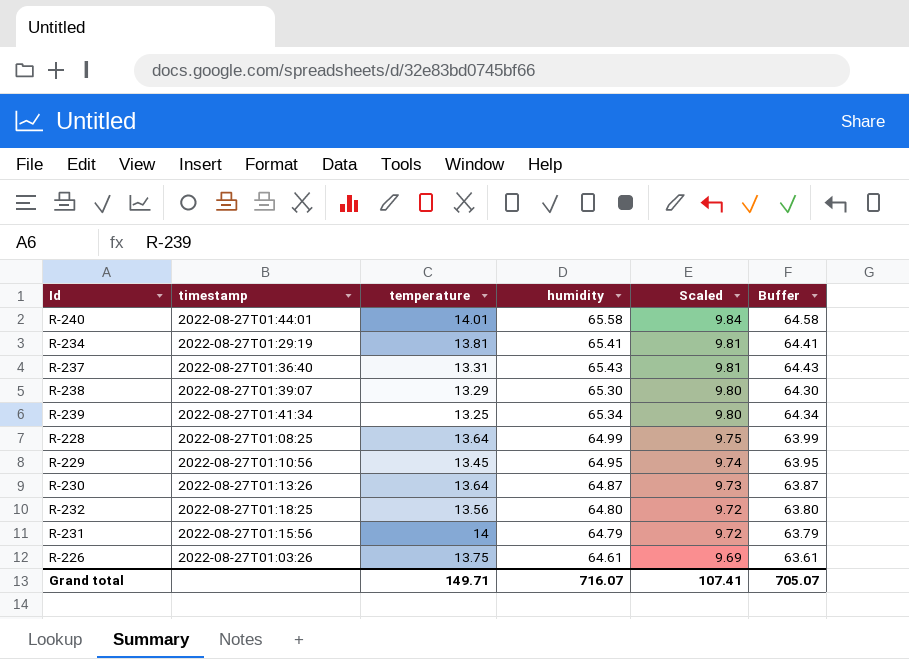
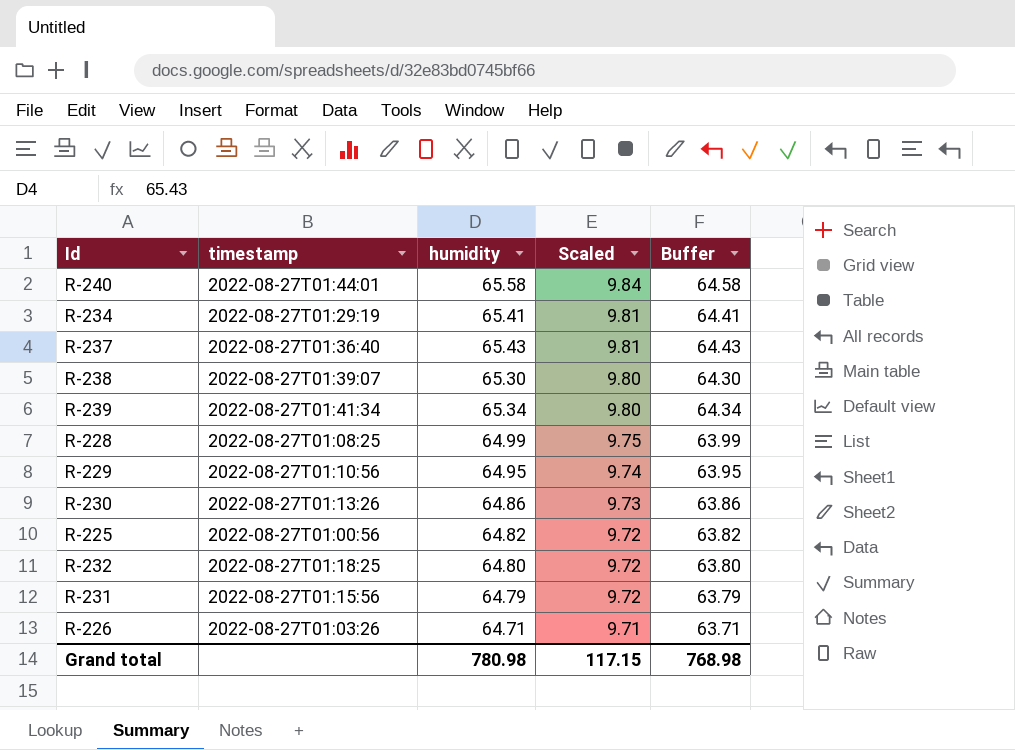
column temperature | position: 3 -> none
R-230 | humidity: 64.87 -> 64.86
R-230 | Buffer: 63.87 -> 63.86
row R-225: none -> 2022-08-27T01:00:56 | 64.82 | 9.72 | 63.82
R-226 | humidity: 64.61 -> 64.71
R-226 | Scaled: 9.69 -> 9.71
R-226 | Buffer: 63.61 -> 63.71
Grand total | humidity: 716.07 -> 780.98
Grand total | Scaled: 107.41 -> 117.15
Grand total | Buffer: 705.07 -> 768.98

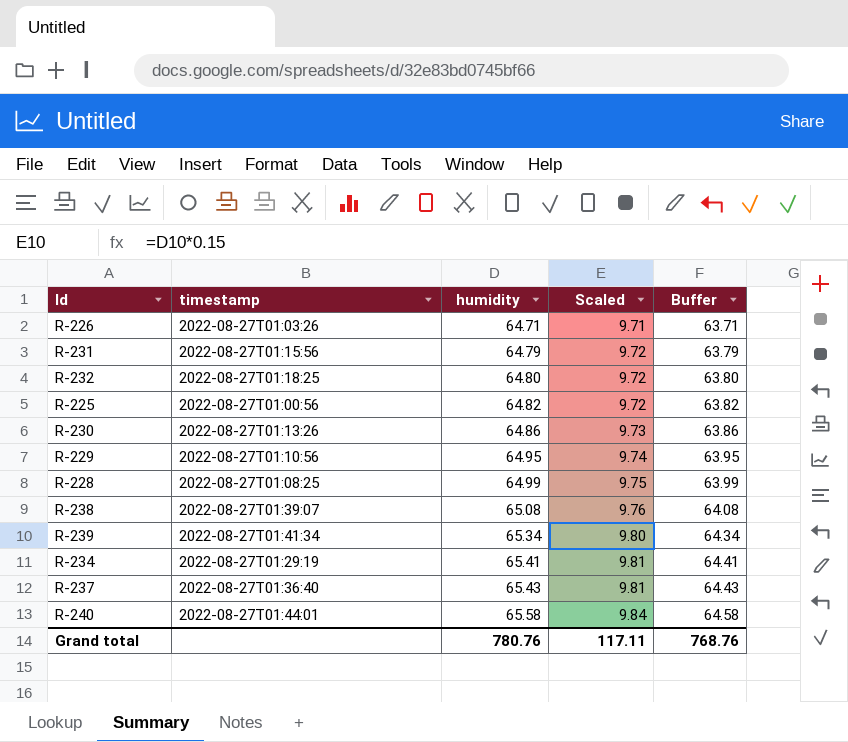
row order: Scaled descending -> humidity ascending
R-238 | humidity: 65.30 -> 65.08
R-238 | Scaled: 9.80 -> 9.76
R-238 | Buffer: 64.30 -> 64.08
Grand total | humidity: 780.98 -> 780.76
Grand total | Scaled: 117.15 -> 117.11
Grand total | Buffer: 768.98 -> 768.76

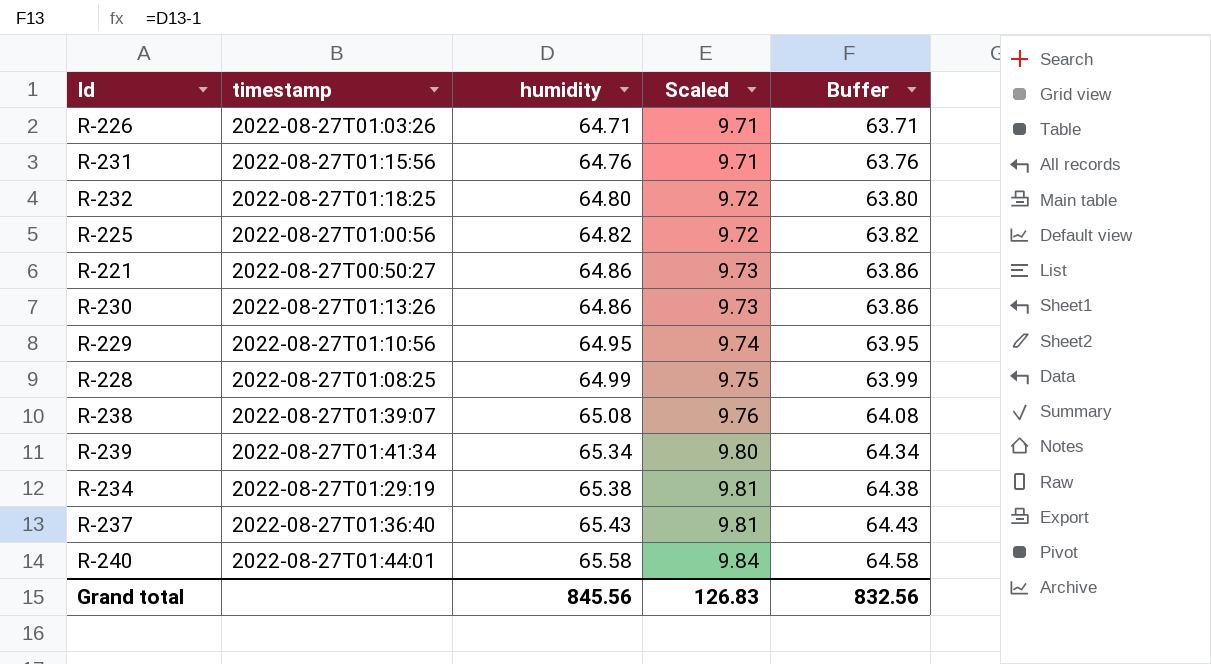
R-231 | humidity: 64.79 -> 64.76
R-231 | Scaled: 9.72 -> 9.71
R-231 | Buffer: 63.79 -> 63.76
row R-221: none -> 2022-08-27T00:50:27 | 64.86 | 9.73 | 63.86
R-234 | humidity: 65.41 -> 65.38
R-234 | Buffer: 64.41 -> 64.38
Grand total | humidity: 780.76 -> 845.56
Grand total | Scaled: 117.11 -> 126.83
Grand total | Buffer: 768.76 -> 832.56

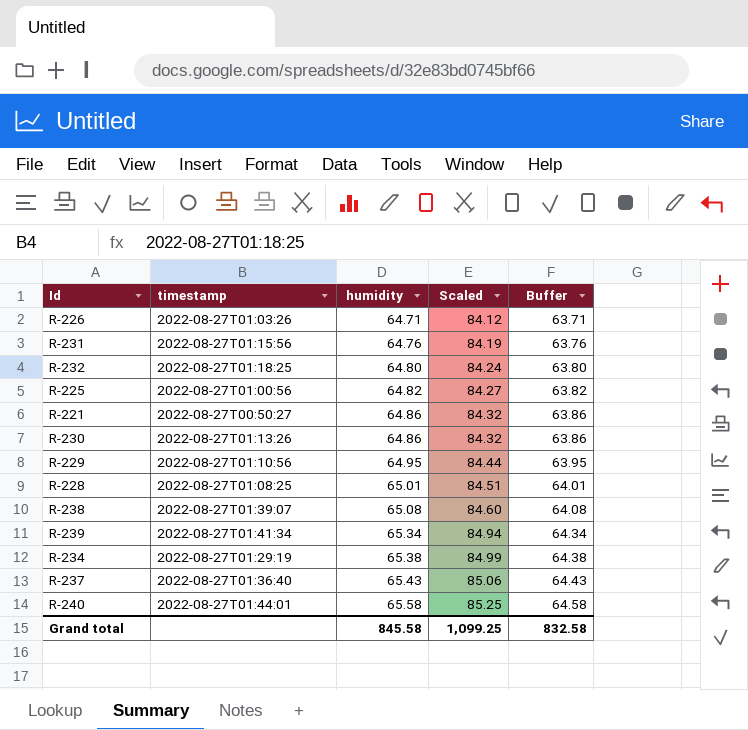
column Scaled | formula: [humidity] * 0.15 -> [humidity] * 1.3
R-228 | humidity: 64.99 -> 65.01
R-228 | Buffer: 63.99 -> 64.01
Grand total | humidity: 845.56 -> 845.58
Grand total | Scaled: 126.83 -> 1,099.25
Grand total | Buffer: 832.56 -> 832.58

